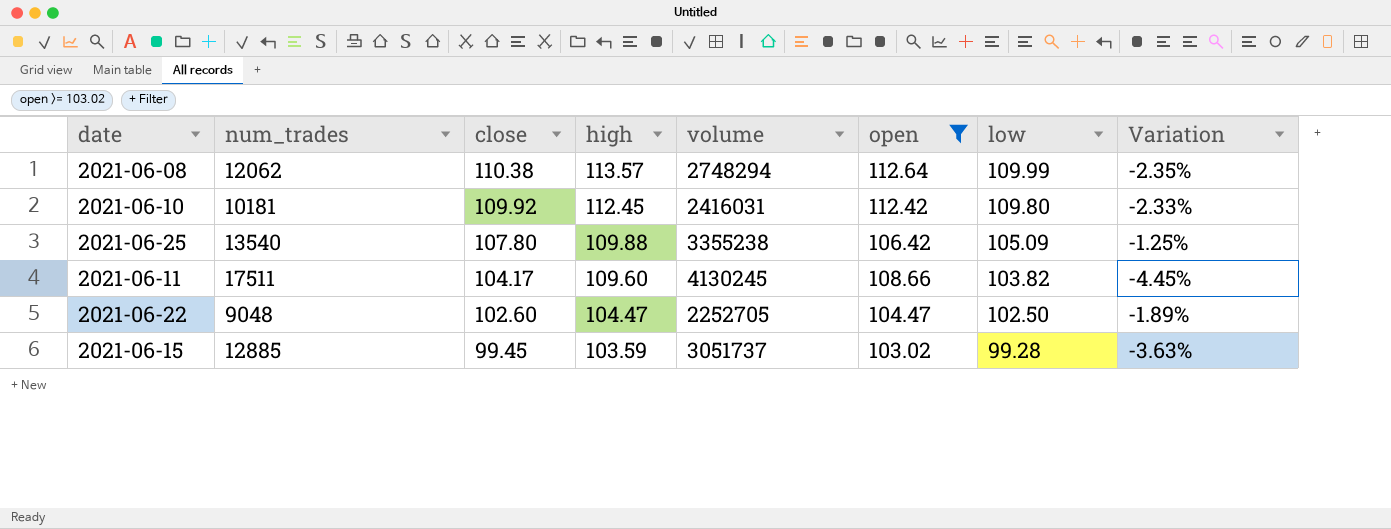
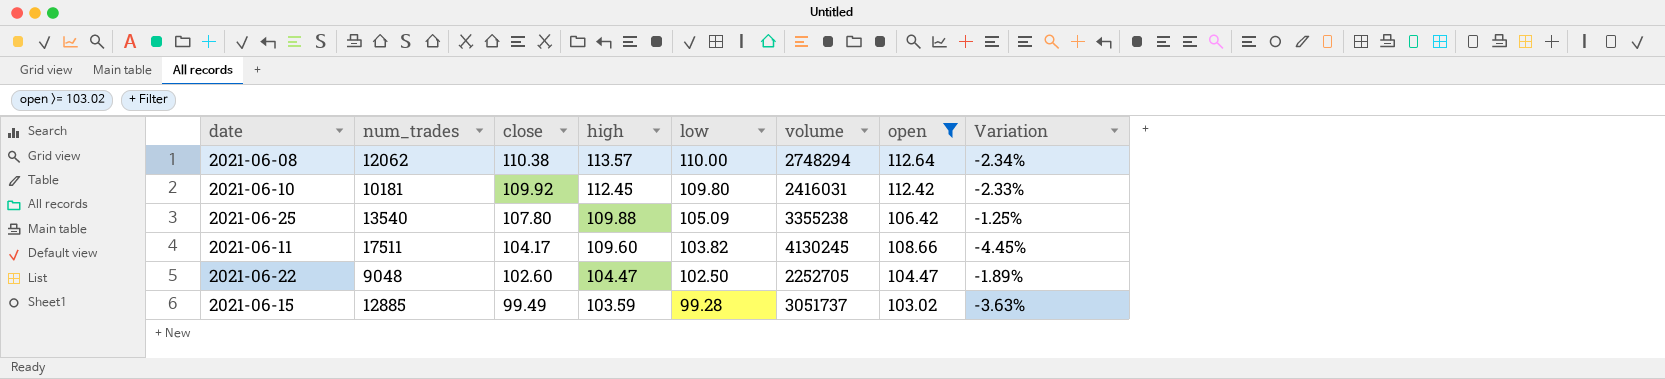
column low | position: 7 -> 5
2021-06-08 | low: 109.99 -> 110.00
2021-06-08 | Variation: -2.35% -> -2.34%
2021-06-15 | close: 99.45 -> 99.49

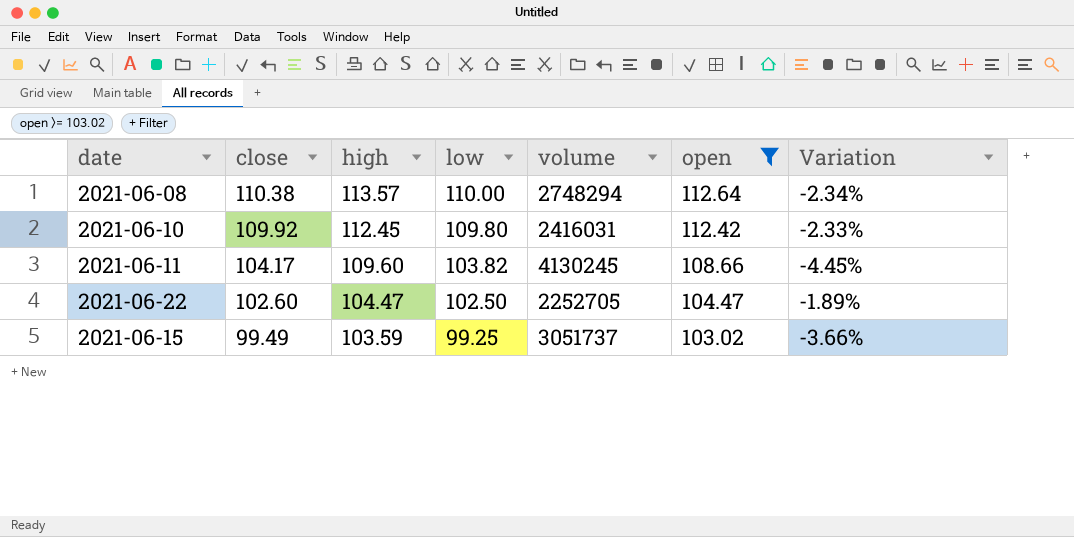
column num_trades | position: 2 -> none
row 2021-06-25: 13540 | 107.80 | 109.88 | 105.09 | 3355238 | 106.42 | -1.25% -> none
2021-06-15 | low: 99.28 -> 99.25
2021-06-15 | Variation: -3.63% -> -3.66%

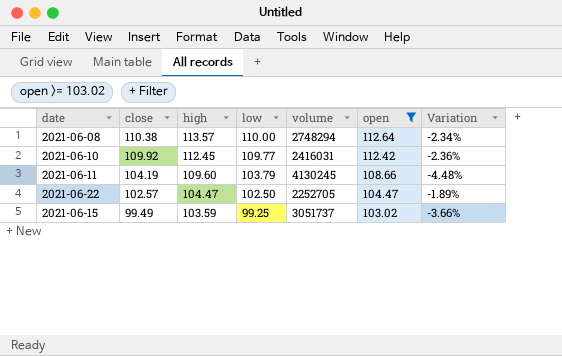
2021-06-10 | low: 109.80 -> 109.77
2021-06-10 | Variation: -2.33% -> -2.36%
2021-06-11 | close: 104.17 -> 104.19
2021-06-11 | low: 103.82 -> 103.79
2021-06-11 | Variation: -4.45% -> -4.48%
2021-06-22 | close: 102.60 -> 102.57

